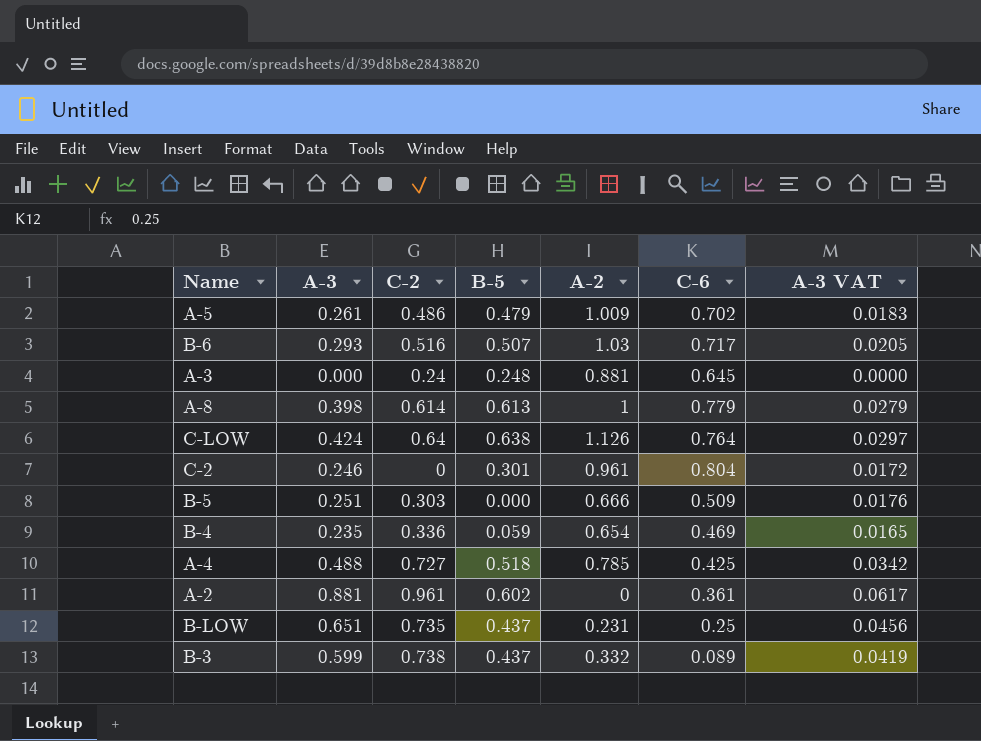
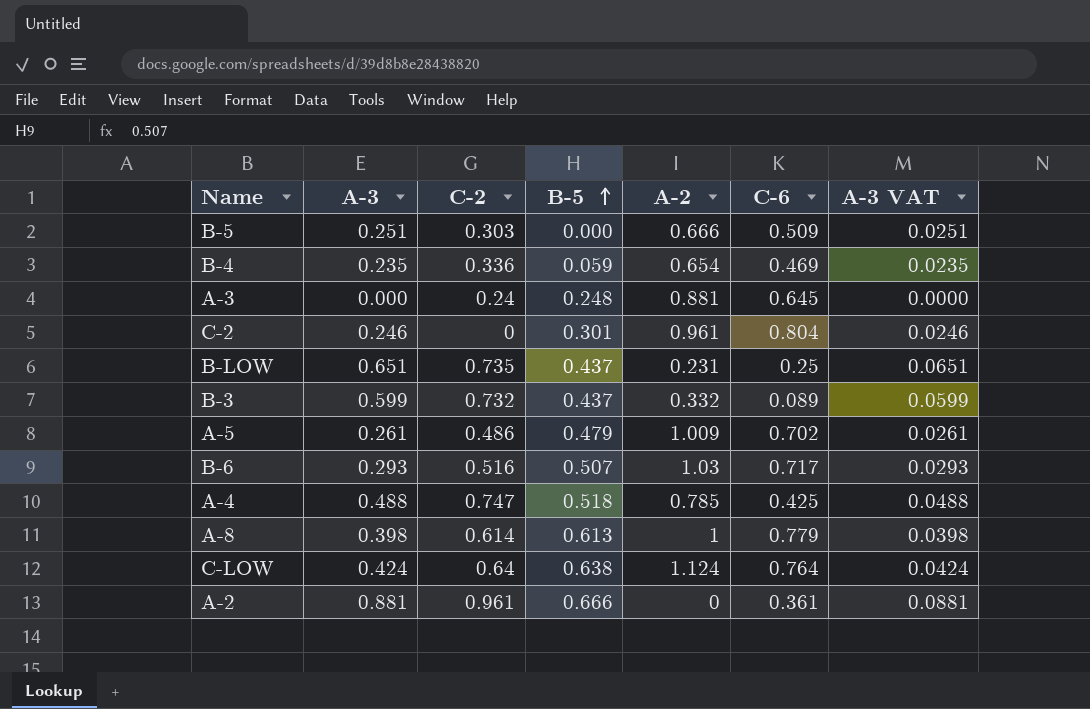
row order: none -> B-5 ascending
column A-3 VAT | formula: [A-3] * 0.07 -> [A-3] * 0.1
B-3 | C-2: 0.738 -> 0.732
A-4 | C-2: 0.727 -> 0.747
C-LOW | A-2: 1.126 -> 1.124
A-2 | B-5: 0.602 -> 0.666

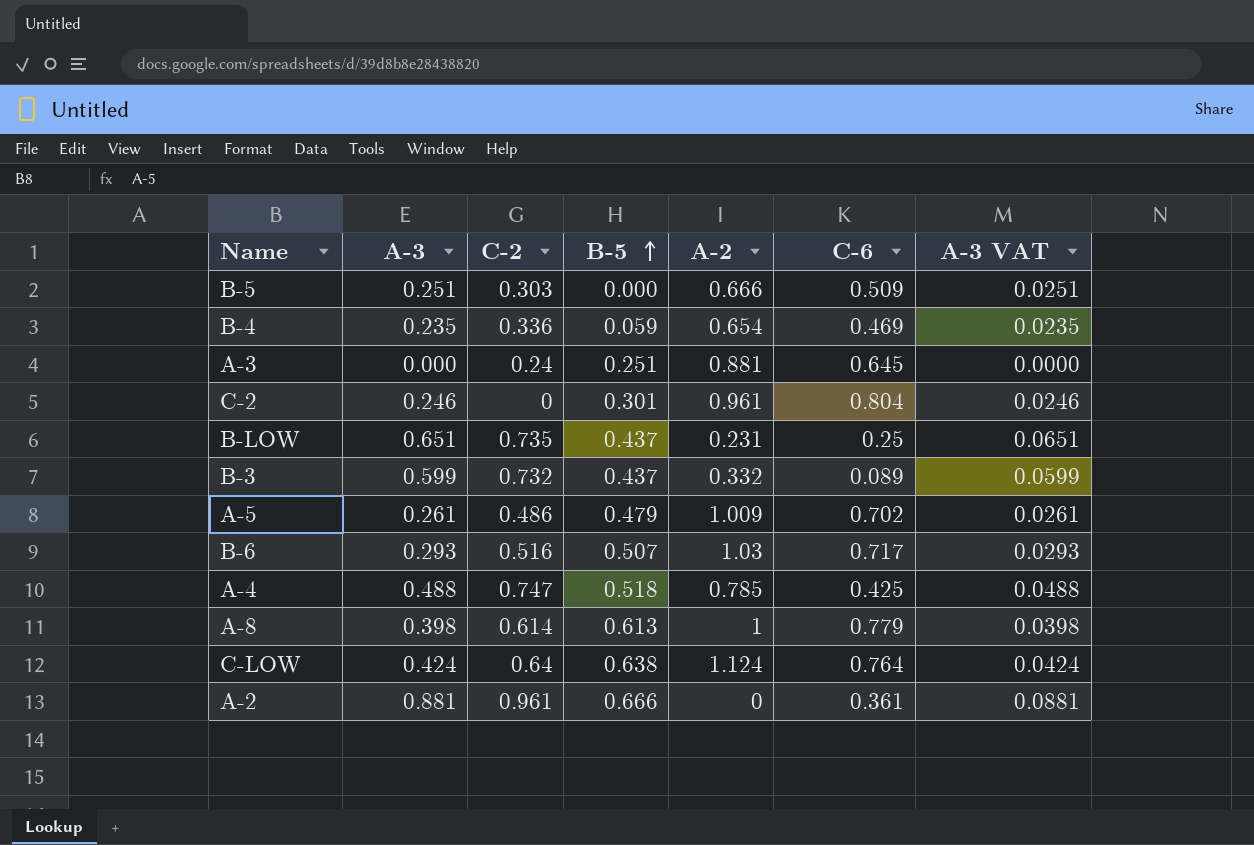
A-3 | B-5: 0.248 -> 0.251

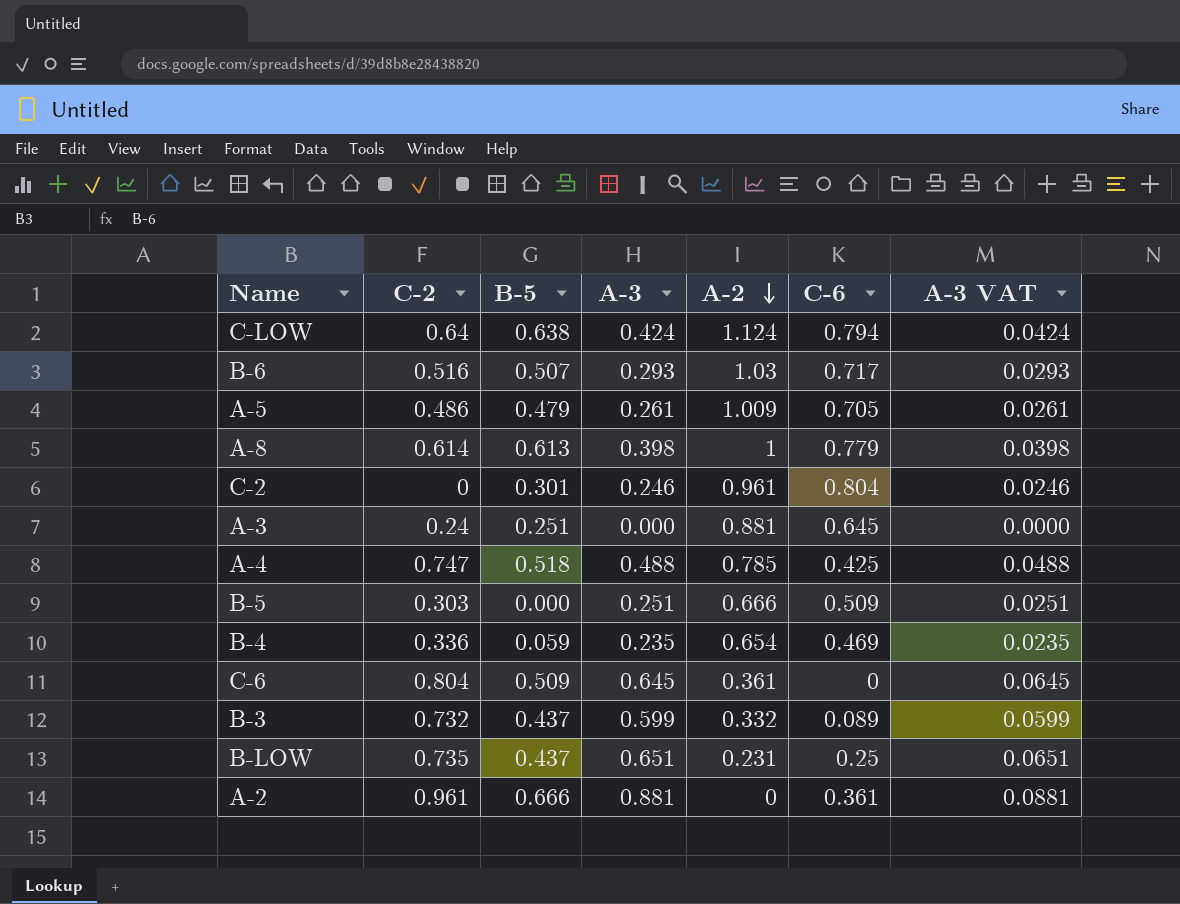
row order: B-5 ascending -> A-2 descending
column A-3 | position: 2 -> 4
C-LOW | C-6: 0.764 -> 0.794
A-5 | C-6: 0.702 -> 0.705
row C-6: none -> 0.804 | 0.509 | 0.645 | 0.361 | 0 | 0.0645

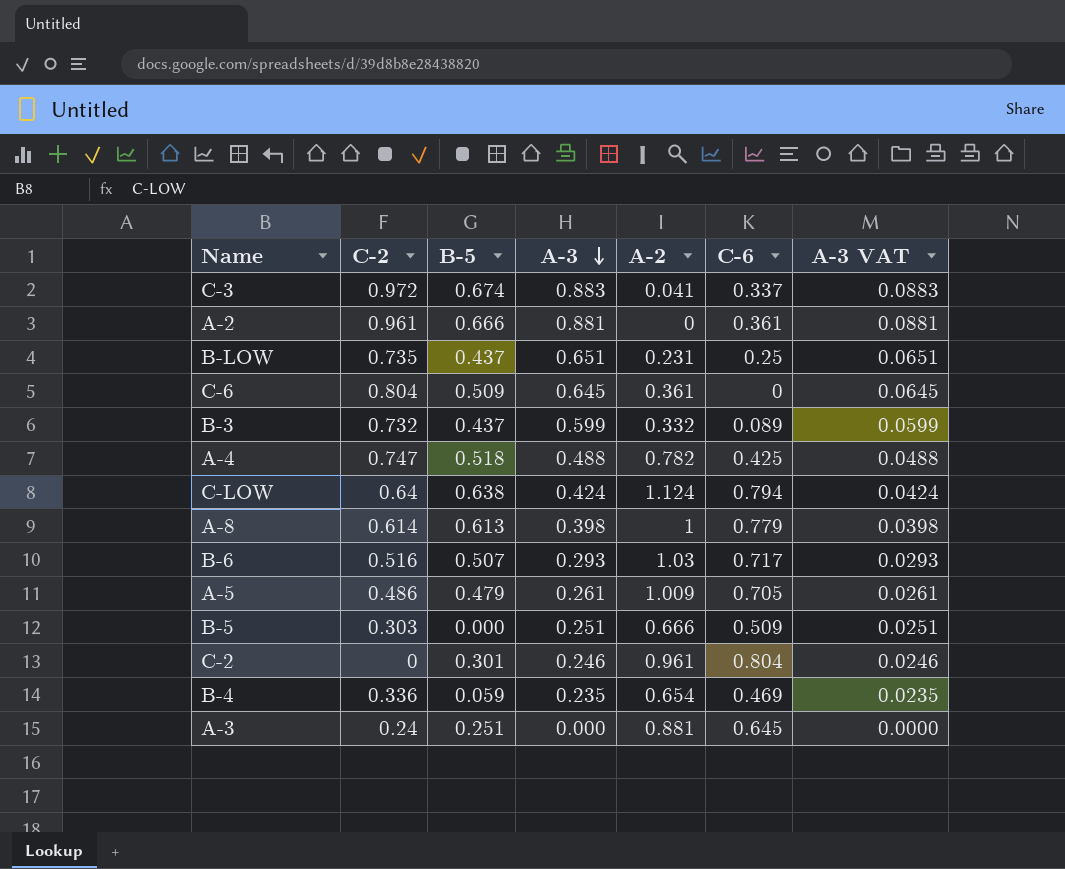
row order: A-2 descending -> A-3 descending
row C-3: none -> 0.972 | 0.674 | 0.883 | 0.041 | 0.337 | 0.0883
A-4 | A-2: 0.785 -> 0.782

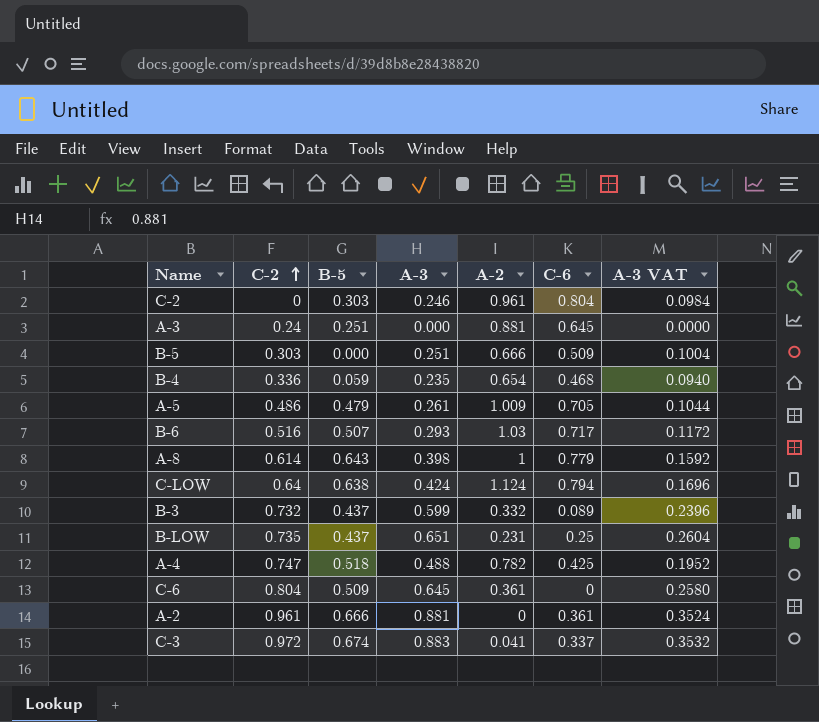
row order: A-3 descending -> C-2 ascending
column A-3 VAT | formula: [A-3] * 0.1 -> [A-3] * 0.4
C-2 | B-5: 0.301 -> 0.303
B-4 | C-6: 0.469 -> 0.468
A-8 | B-5: 0.613 -> 0.643

